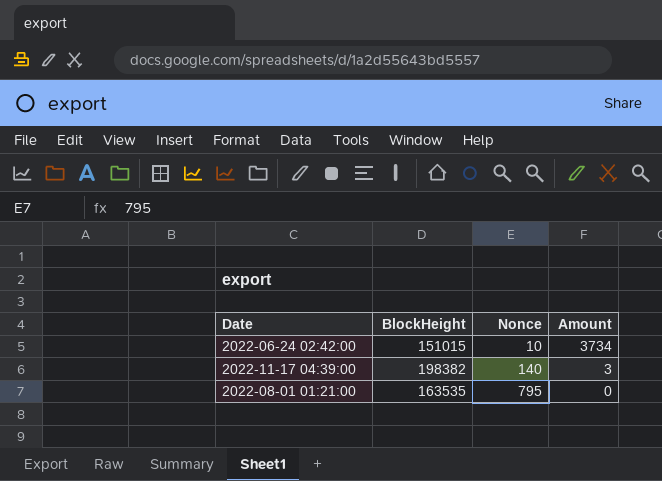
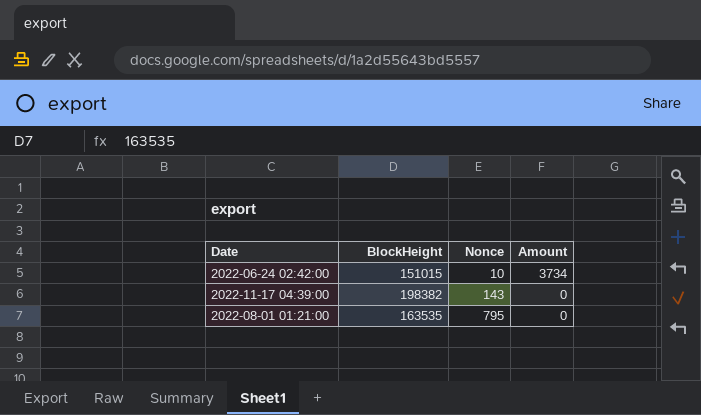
2022-11-17 04:39:00 | Nonce: 140 -> 143
2022-11-17 04:39:00 | Amount: 3 -> 0

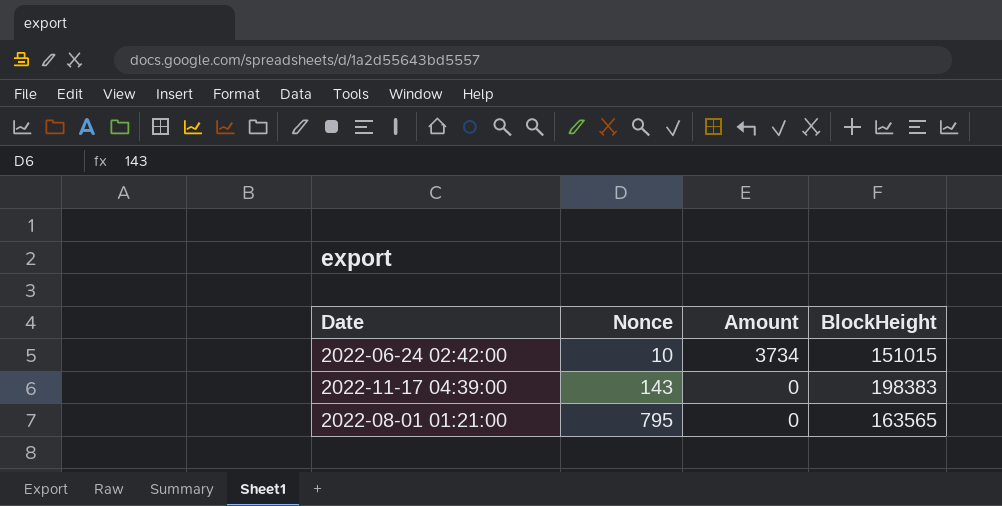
column BlockHeight | position: 2 -> 4
2022-11-17 04:39:00 | BlockHeight: 198382 -> 198383
2022-08-01 01:21:00 | BlockHeight: 163535 -> 163565

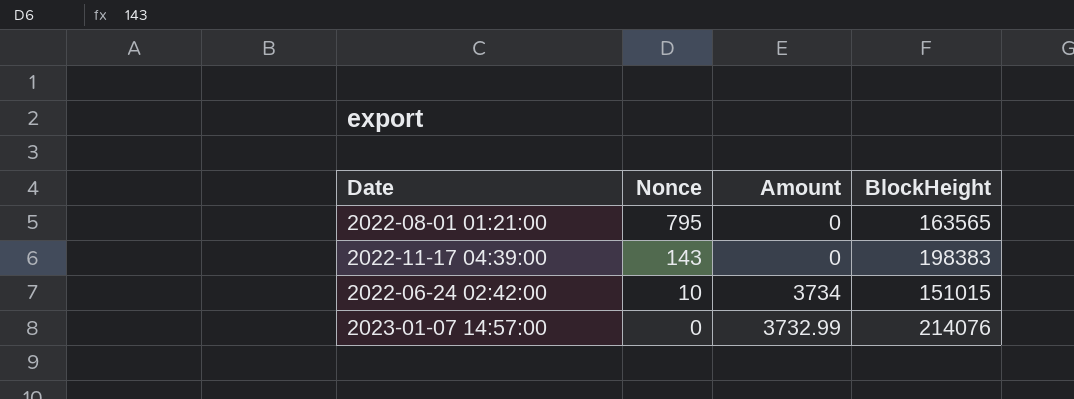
row order: Nonce ascending -> Nonce descending
row 2023-01-07 14:57:00: none -> 0 | 3732.99 | 214076

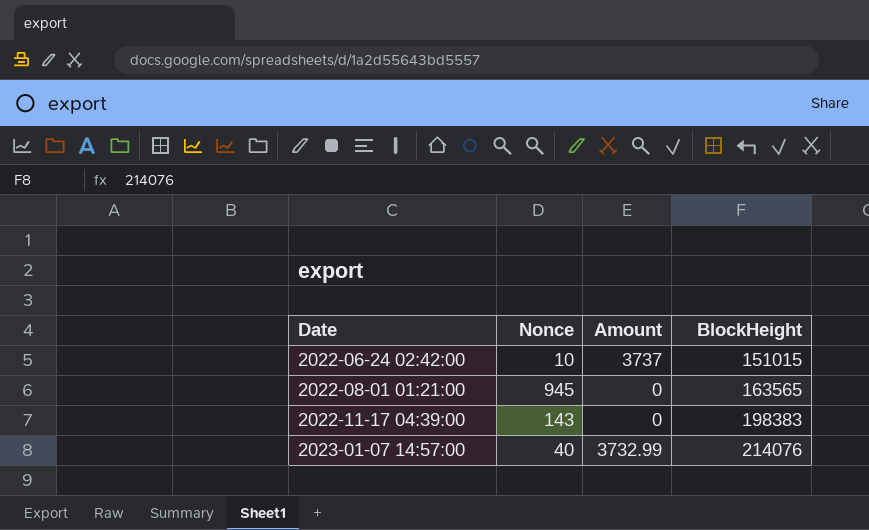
row order: Nonce descending -> Date ascending
2022-06-24 02:42:00 | Amount: 3734 -> 3737
2022-08-01 01:21:00 | Nonce: 795 -> 945
2023-01-07 14:57:00 | Nonce: 0 -> 40

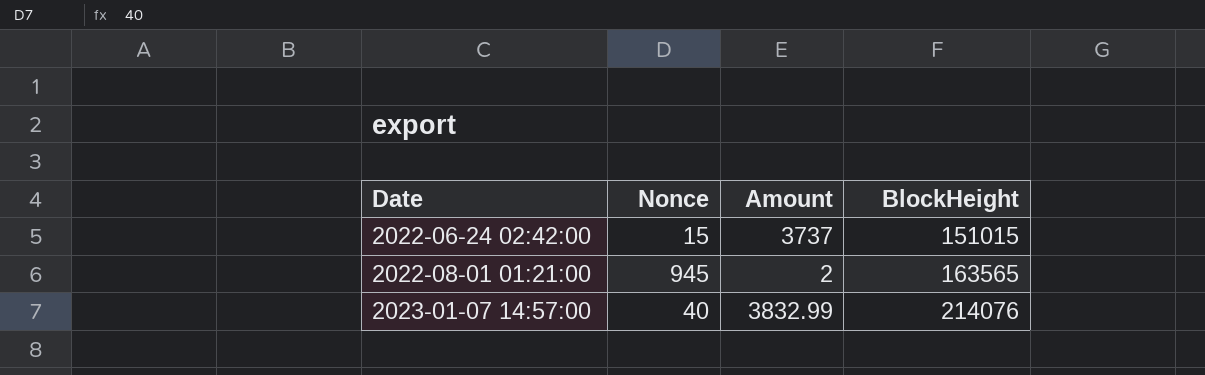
row 2022-11-17 04:39:00: 143 | 0 | 198383 -> none
2022-06-24 02:42:00 | Nonce: 10 -> 15
2022-08-01 01:21:00 | Amount: 0 -> 2
2023-01-07 14:57:00 | Amount: 3732.99 -> 3832.99

